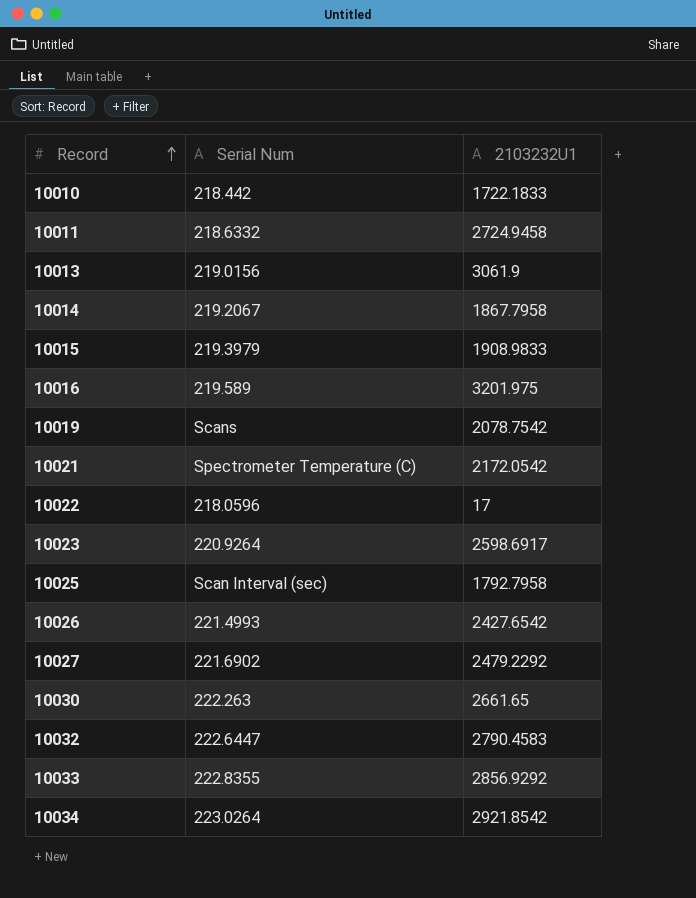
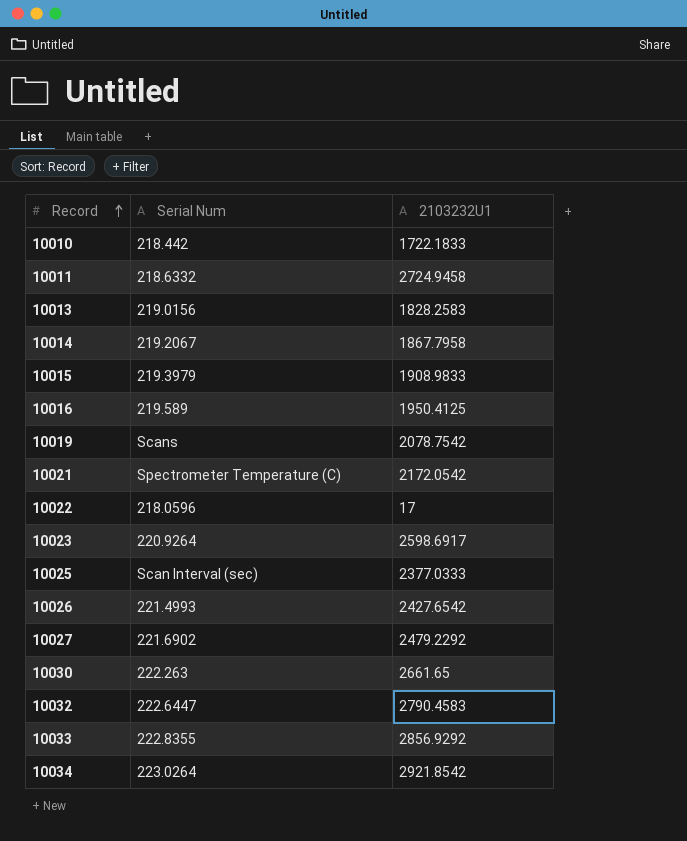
10013 | 2103232U1: 3061.9 -> 1828.2583
10016 | 2103232U1: 3201.975 -> 1950.4125
10025 | 2103232U1: 1792.7958 -> 2377.0333

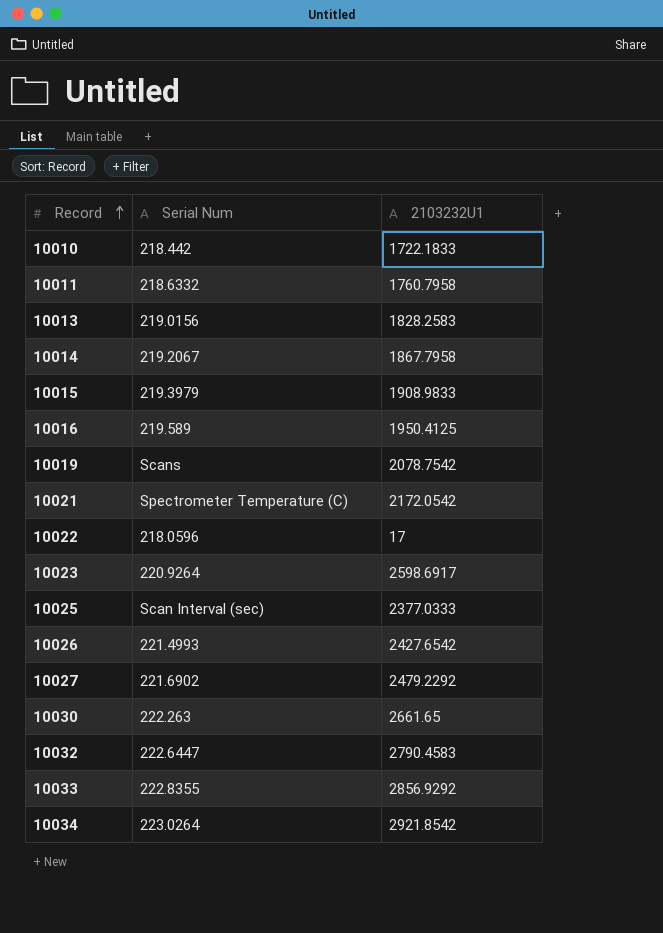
10011 | 2103232U1: 2724.9458 -> 1760.7958

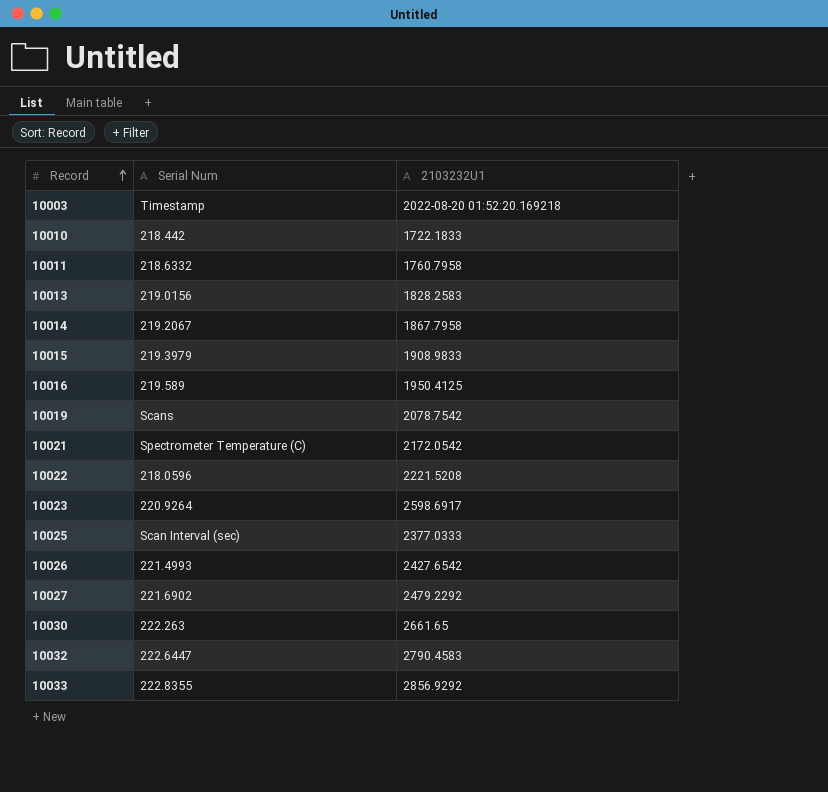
row 10034: 223.0264 | 2921.8542 -> none
row 10003: none -> Timestamp | 2022-08-20 01:52:20.169218
10022 | 2103232U1: 17 -> 2221.5208

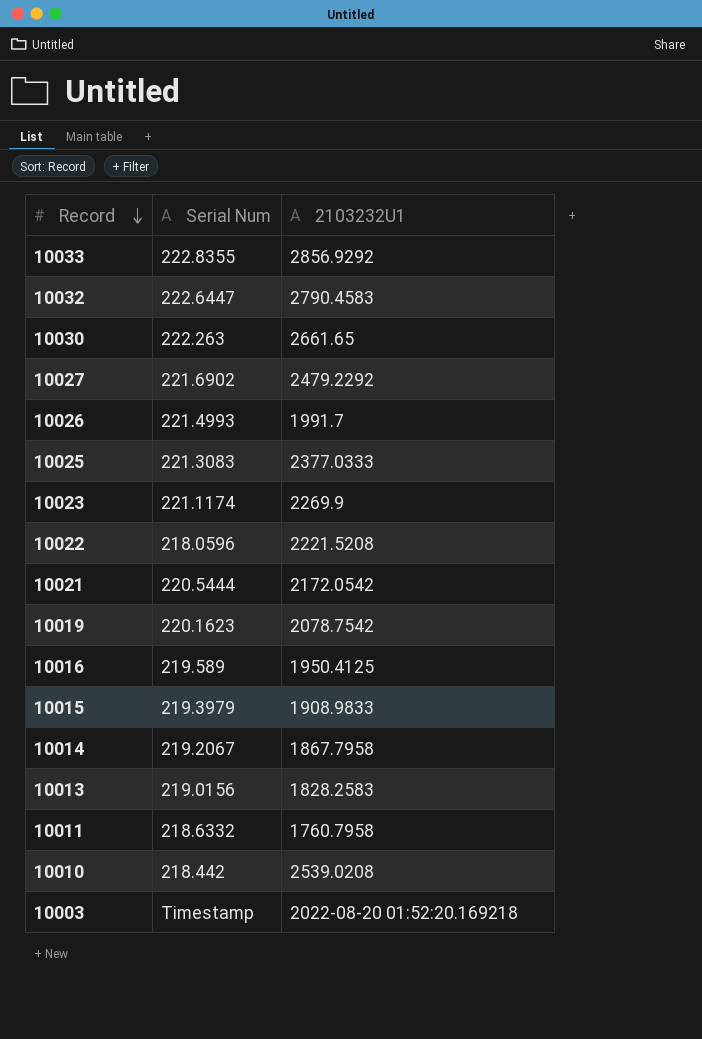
row order: Record ascending -> Record descending
10026 | 2103232U1: 2427.6542 -> 1991.7
10025 | Serial Num: Scan Interval (sec) -> 221.3083
10023 | Serial Num: 220.9264 -> 221.1174
10023 | 2103232U1: 2598.6917 -> 2269.9
10021 | Serial Num: Spectrometer Temperature (C) -> 220.5444
10019 | Serial Num: Scans -> 220.1623
10010 | 2103232U1: 1722.1833 -> 2539.0208

